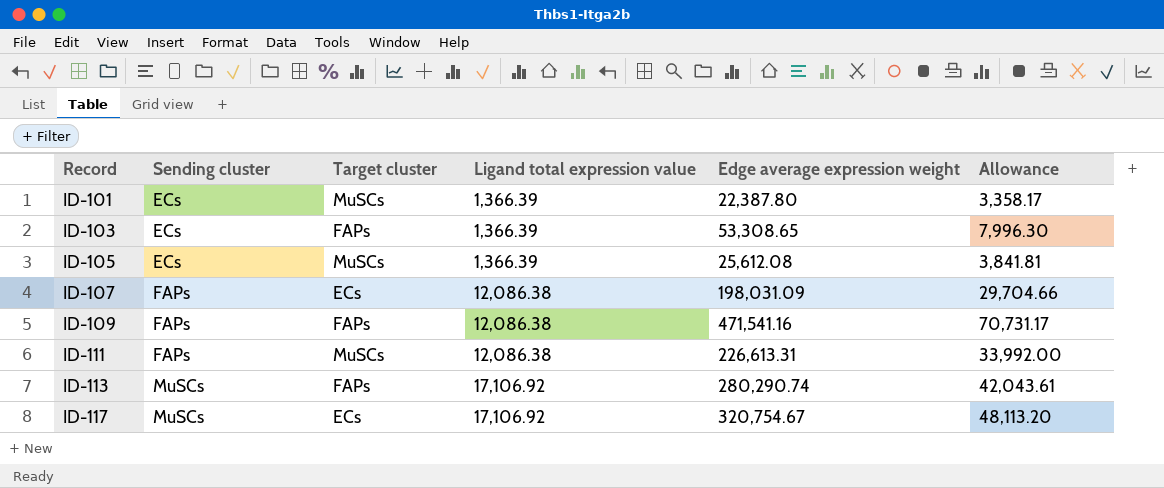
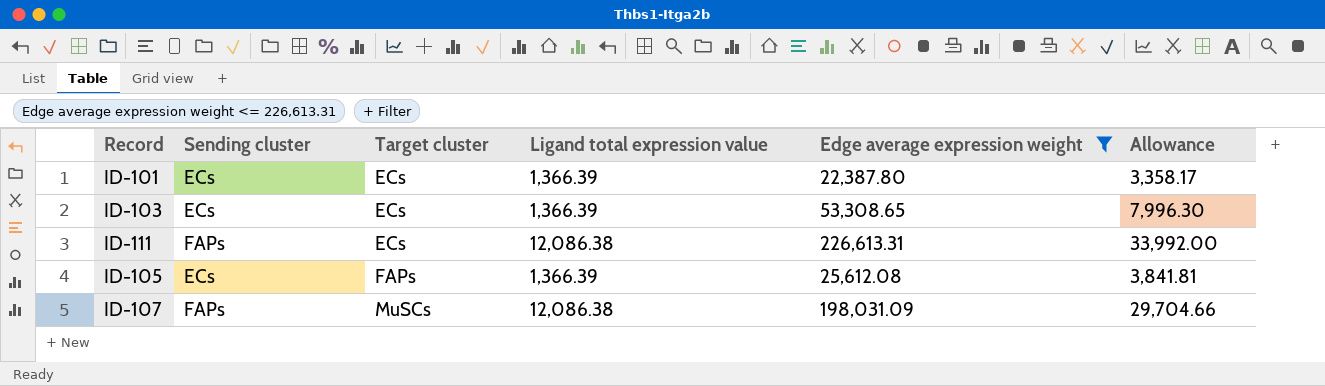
filter: none -> Edge average expression weight <= 226,613.31
row order: Record ascending -> Target cluster ascending
ID-101 | Target cluster: MuSCs -> ECs
ID-103 | Target cluster: FAPs -> ECs
ID-111 | Target cluster: MuSCs -> ECs
ID-105 | Target cluster: MuSCs -> FAPs
ID-107 | Target cluster: ECs -> MuSCs

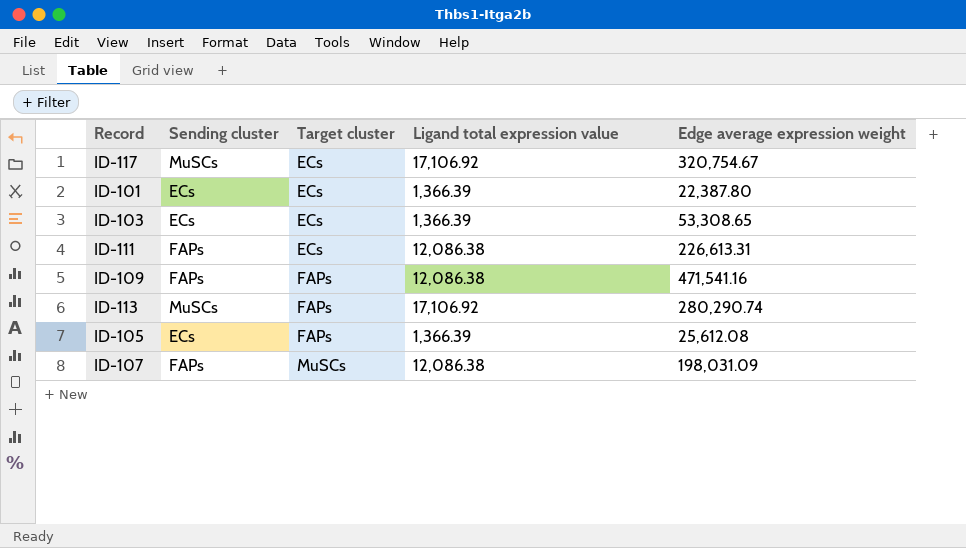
filter: Edge average expression weight <= 226,613.31 -> none
column Allowance | formula: [Edge average expression weight] * 0.15 -> none

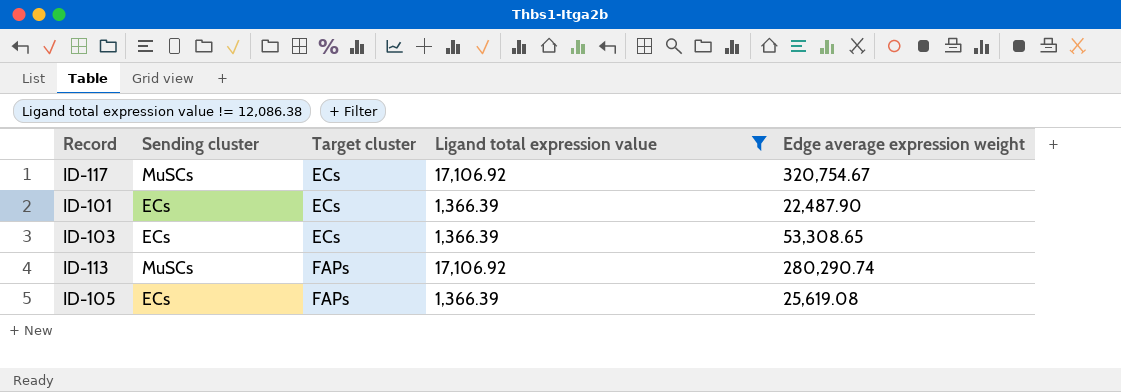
filter: none -> Ligand total expression value != 12,086.38
ID-101 | Edge average expression weight: 22,387.80 -> 22,487.90
ID-105 | Edge average expression weight: 25,612.08 -> 25,619.08

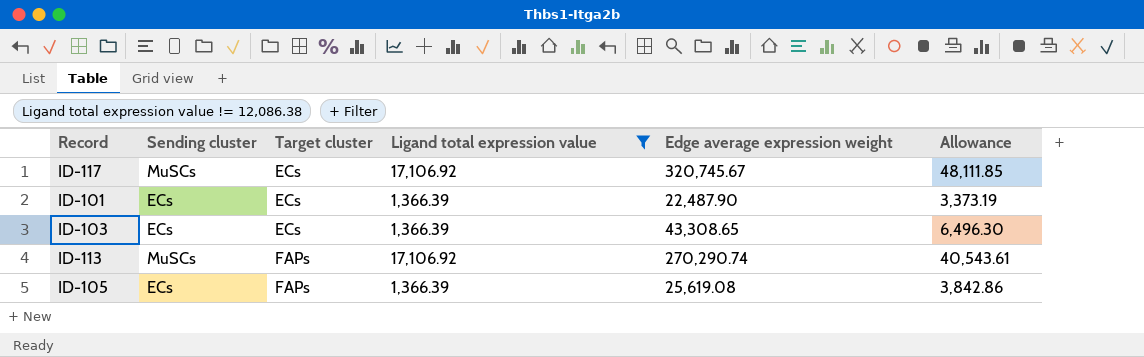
column Allowance | formula: none -> [Edge average expression weight] * 0.15
ID-117 | Edge average expression weight: 320,754.67 -> 320,745.67
ID-103 | Edge average expression weight: 53,308.65 -> 43,308.65
ID-113 | Edge average expression weight: 280,290.74 -> 270,290.74

